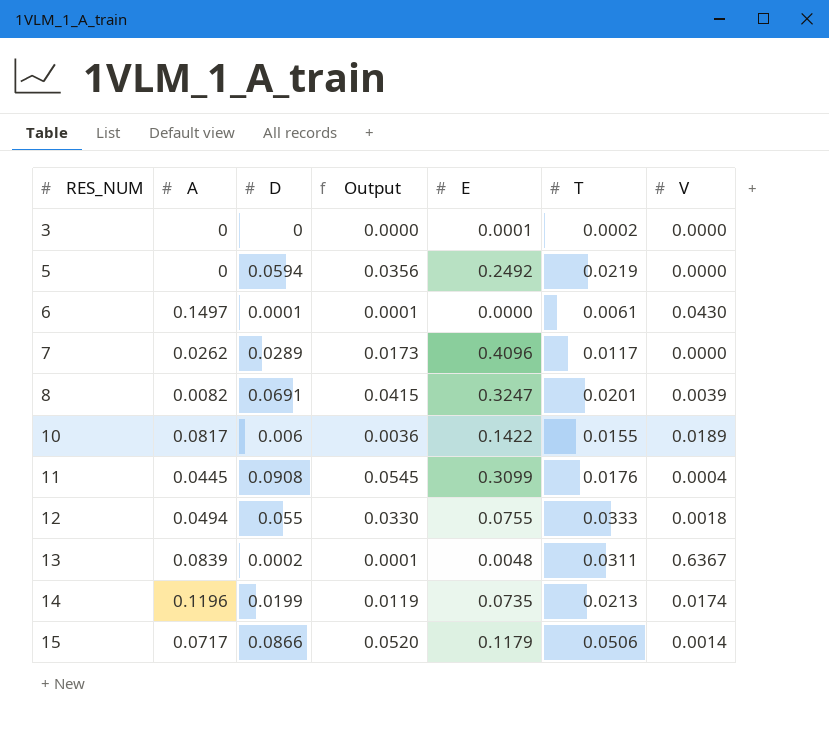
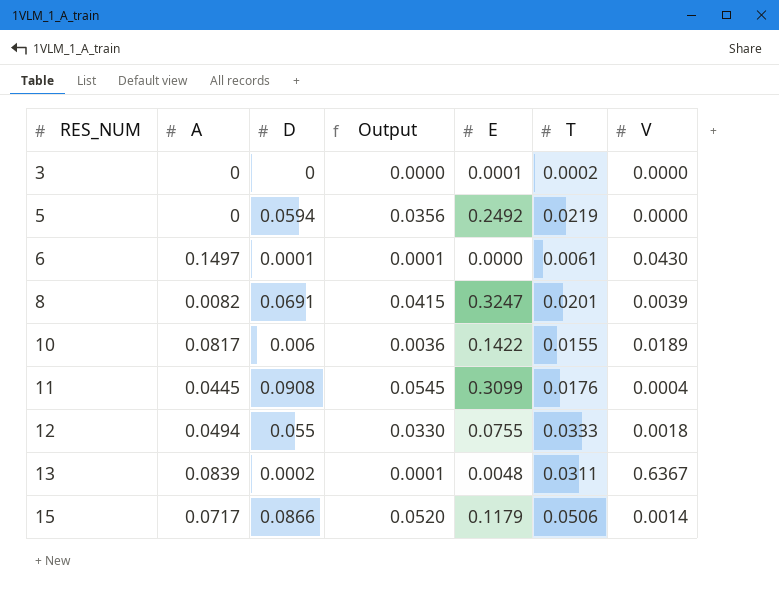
row 7: 0.0262 | 0.0289 | 0.0173 | 0.4096 | 0.0117 | 0.0000 -> none
row 14: 0.1196 | 0.0199 | 0.0119 | 0.0735 | 0.0213 | 0.0174 -> none

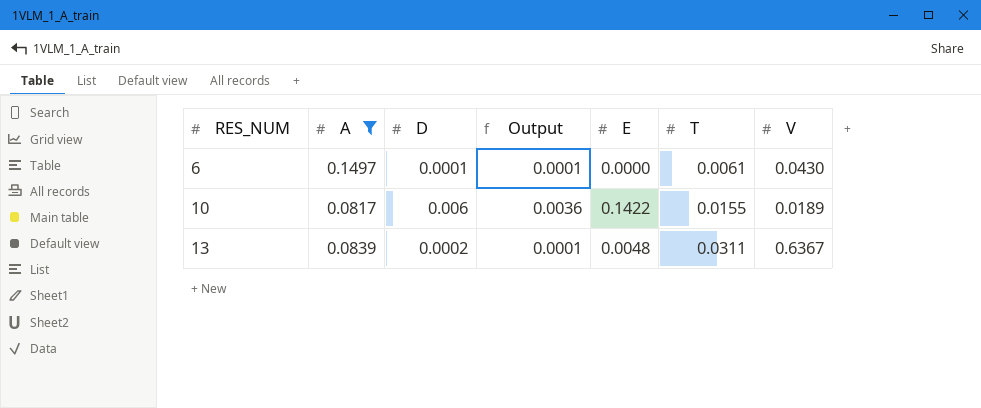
filter: none -> A >= 0.0817

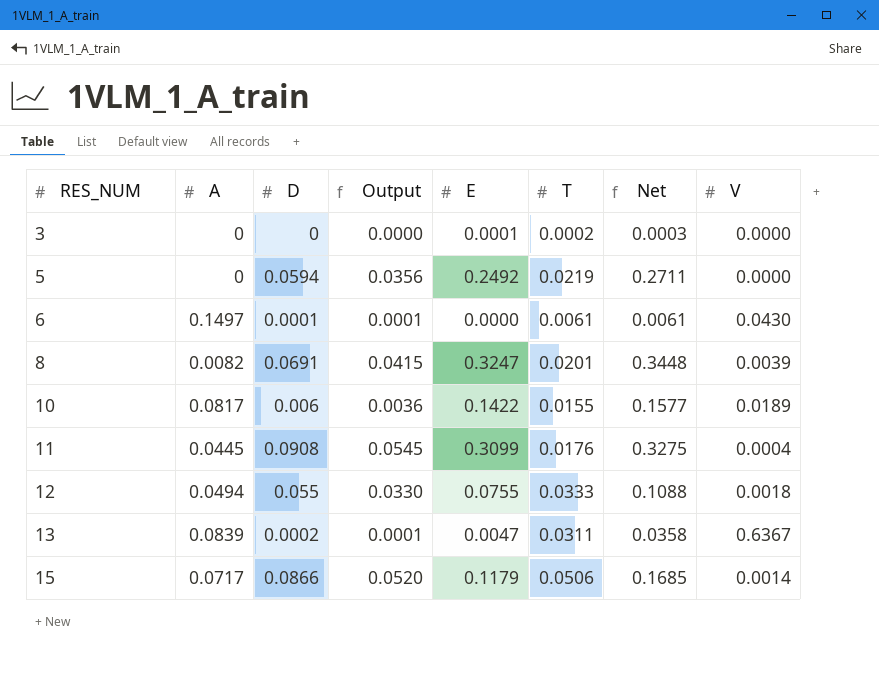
filter: A >= 0.0817 -> none
column Net | formula: none -> [E] + [T]
13 | E: 0.0048 -> 0.0047

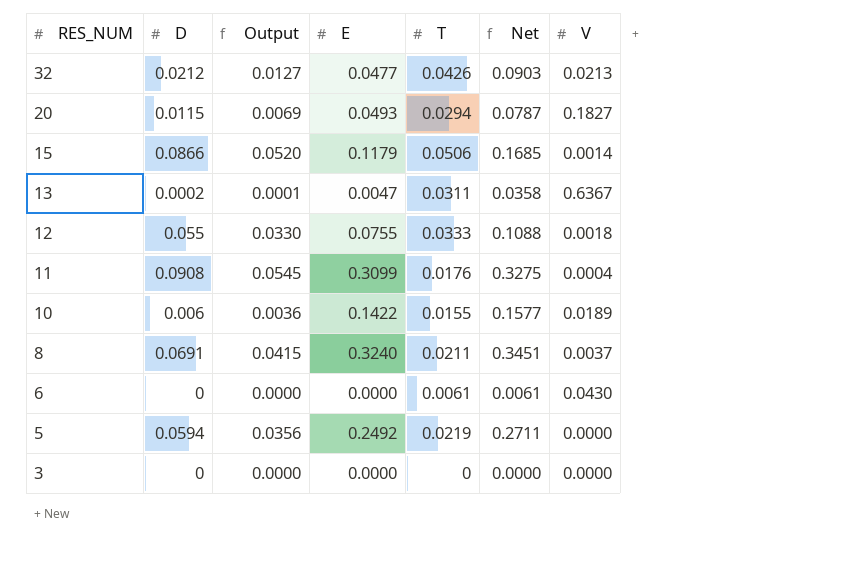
row order: RES_NUM ascending -> RES_NUM descending
column A | position: 2 -> none
row 32: none -> 0.0212 | 0.0127 | 0.0477 | 0.0426 | 0.0903 | 0.0213
row 20: none -> 0.0115 | 0.0069 | 0.0493 | 0.0294 | 0.0787 | 0.1827
8 | E: 0.3247 -> 0.3240
8 | T: 0.0201 -> 0.0211
8 | Net: 0.3448 -> 0.3451
8 | V: 0.0039 -> 0.0037
6 | D: 0.0001 -> 0
6 | Output: 0.0001 -> 0.0000
3 | E: 0.0001 -> 0.0000
3 | T: 0.0002 -> 0
3 | Net: 0.0003 -> 0.0000

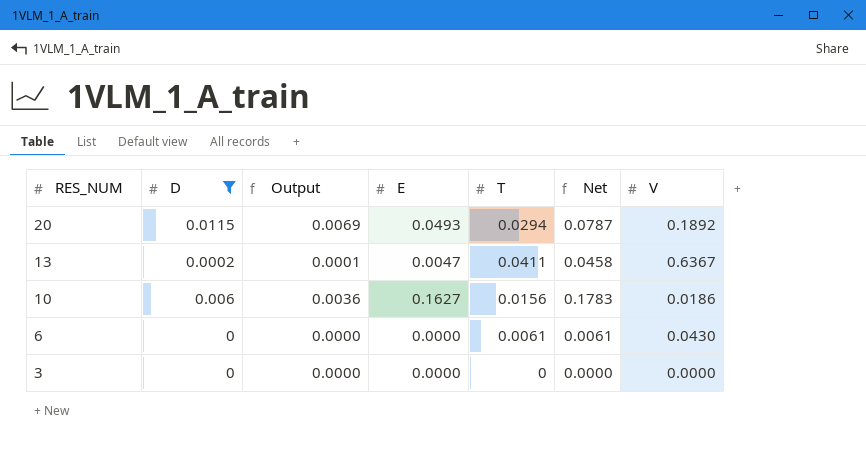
filter: none -> D <= 0.0115
20 | V: 0.1827 -> 0.1892
13 | T: 0.0311 -> 0.0411
13 | Net: 0.0358 -> 0.0458
10 | E: 0.1422 -> 0.1627
10 | T: 0.0155 -> 0.0156
10 | Net: 0.1577 -> 0.1783
10 | V: 0.0189 -> 0.0186

